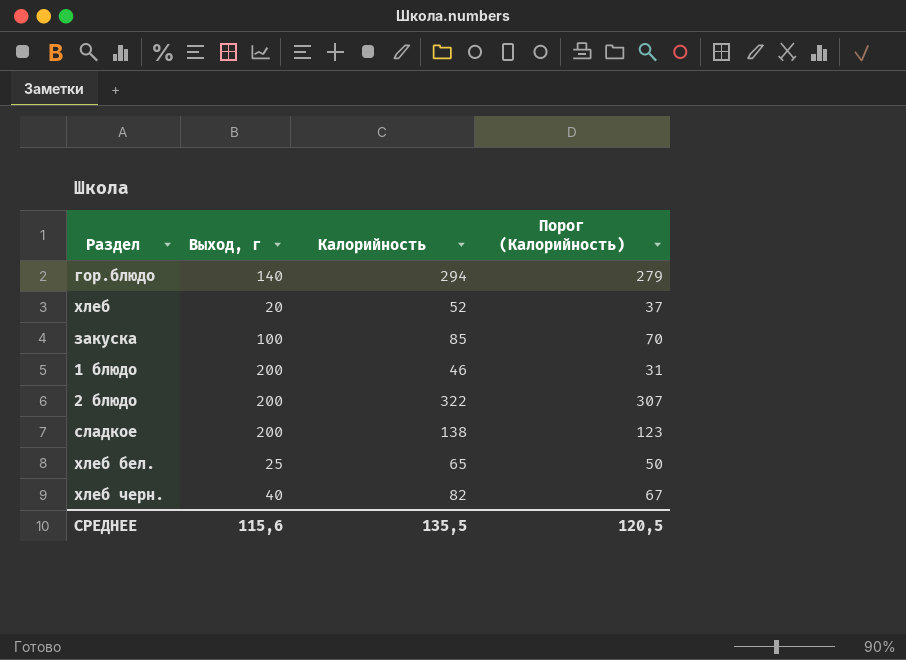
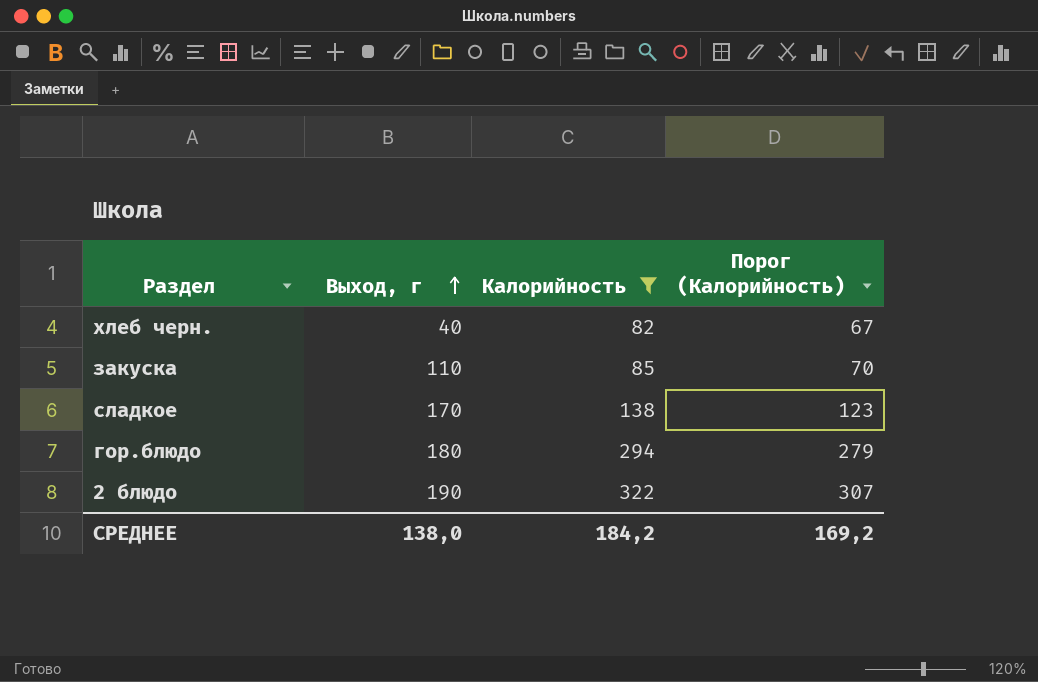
filter: none -> Калорийность >= 82
row order: none -> Выход, г ascending
закуска | Выход, г: 100 -> 110
сладкое | Выход, г: 200 -> 170
гор.блюдо | Выход, г: 140 -> 180
2 блюдо | Выход, г: 200 -> 190
СРЕДНЕЕ | Выход, г: 115,6 -> 138,0
СРЕДНЕЕ | Калорийность: 135,5 -> 184,2
СРЕДНЕЕ | Порог (Калорийность): 120,5 -> 169,2

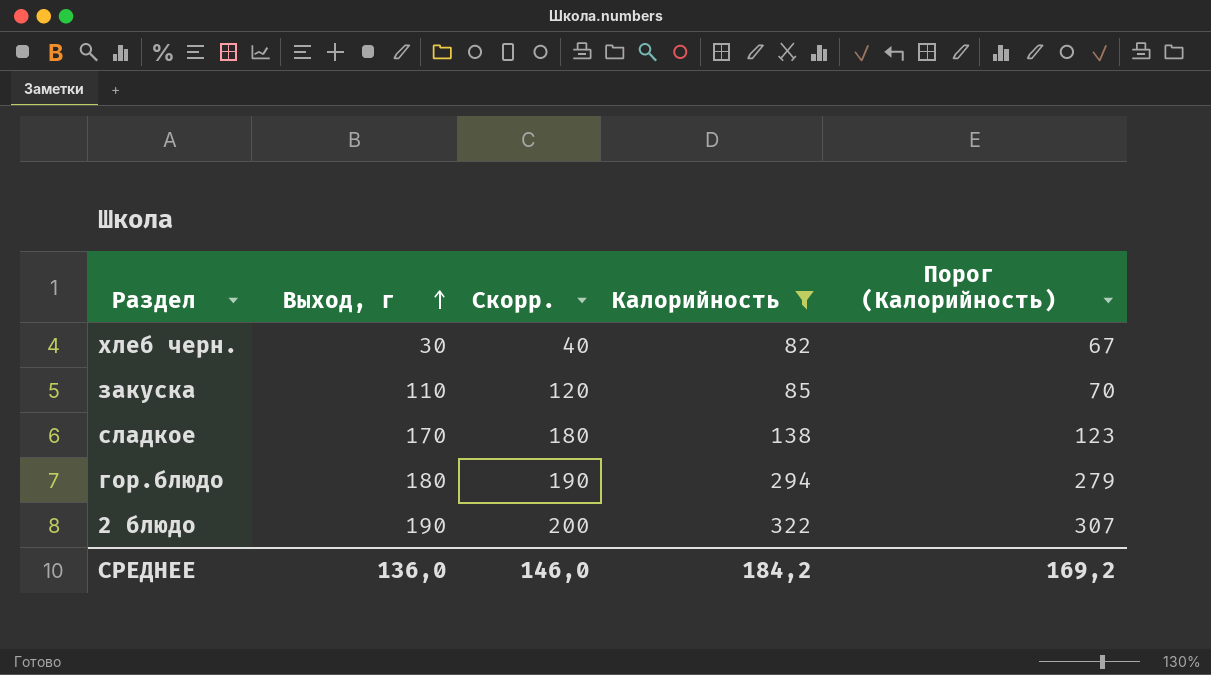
column Скорр. | formula: none -> [Выход, г] + 10
хлеб черн. | Выход, г: 40 -> 30
СРЕДНЕЕ | Выход, г: 138,0 -> 136,0

